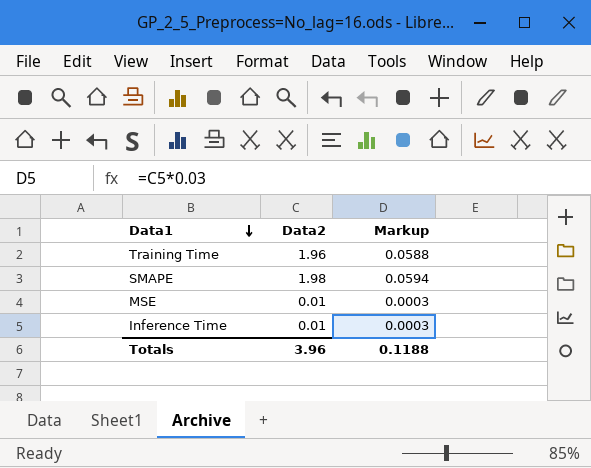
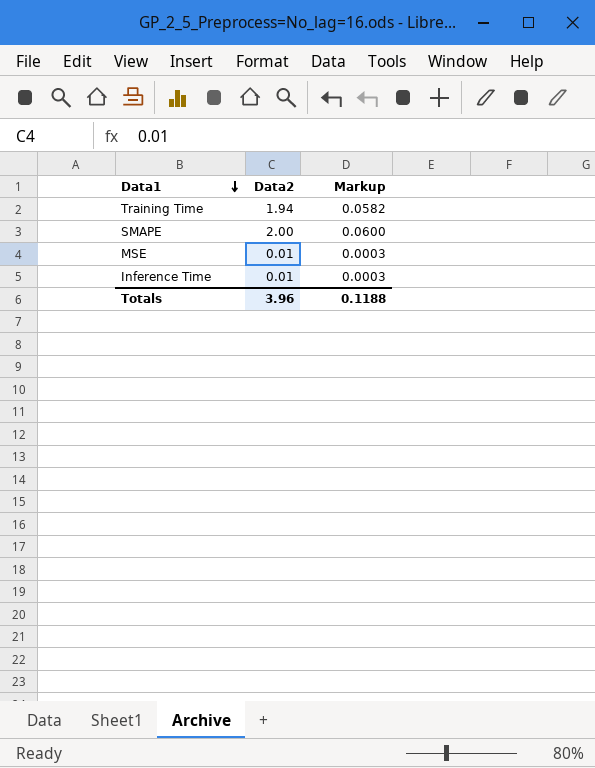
Training Time | Data2: 1.96 -> 1.94
Training Time | Markup: 0.0588 -> 0.0582
SMAPE | Data2: 1.98 -> 2.00
SMAPE | Markup: 0.0594 -> 0.0600

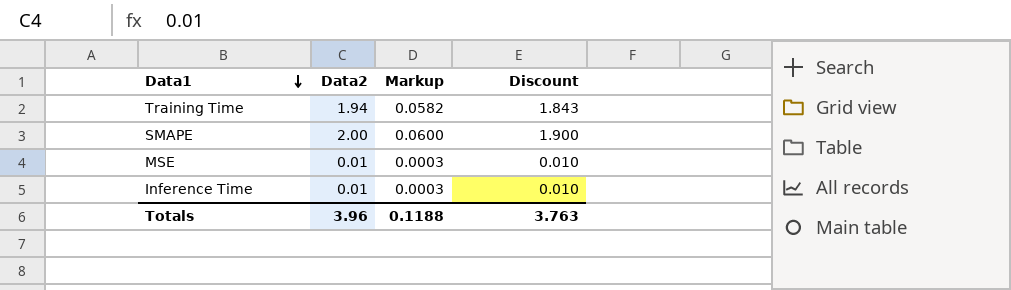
column Discount | formula: none -> [Data2] * 0.95

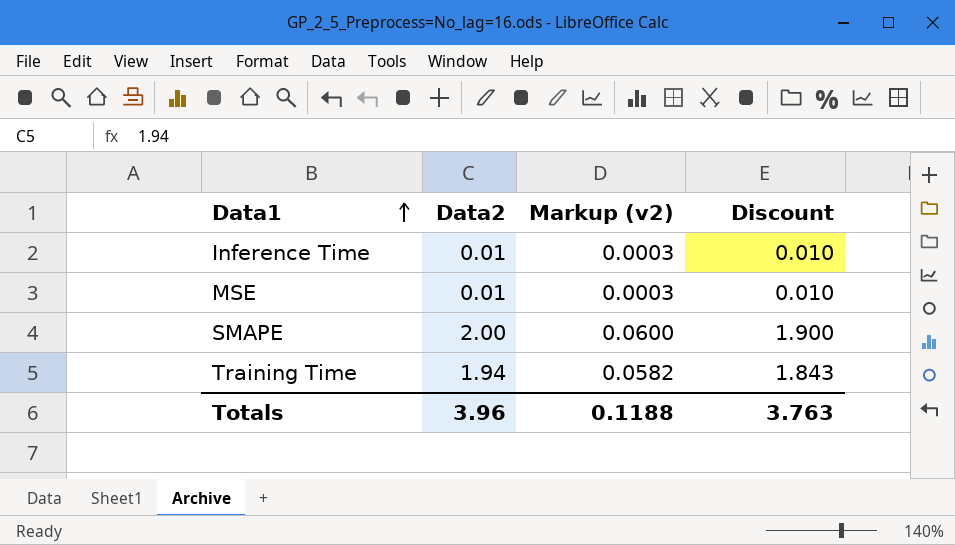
row order: Data1 descending -> Data1 ascending
column name: Markup -> Markup (v2)

